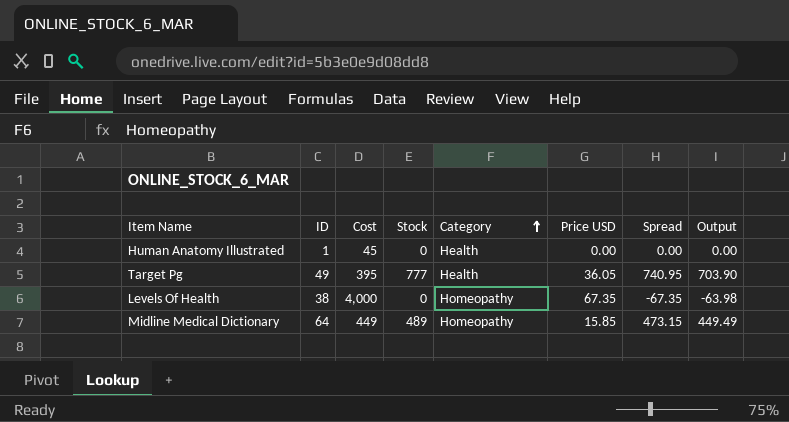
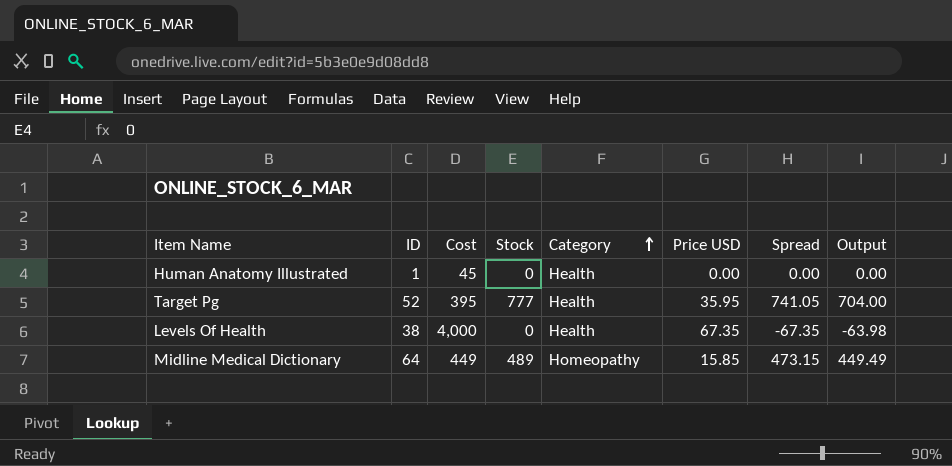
Target Pg | ID: 49 -> 52
Target Pg | Price USD: 36.05 -> 35.95
Target Pg | Spread: 740.95 -> 741.05
Target Pg | Output: 703.90 -> 704.00
Levels Of Health | Category: Homeopathy -> Health

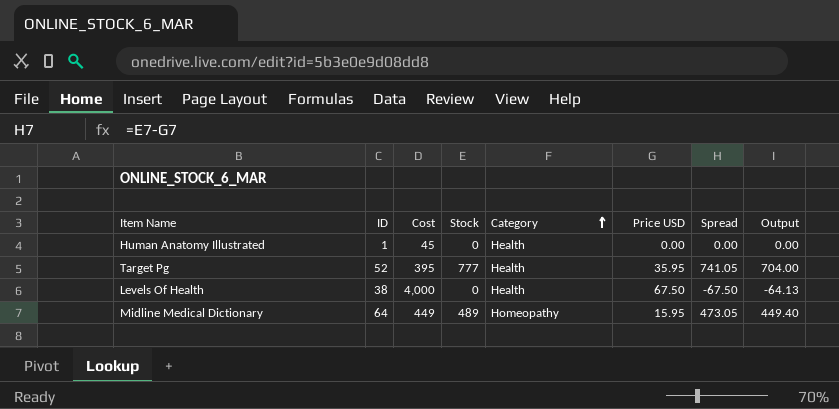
Levels Of Health | Price USD: 67.35 -> 67.50
Levels Of Health | Spread: -67.35 -> -67.50
Levels Of Health | Output: -63.98 -> -64.13
Midline Medical Dictionary | Price USD: 15.85 -> 15.95
Midline Medical Dictionary | Spread: 473.15 -> 473.05
Midline Medical Dictionary | Output: 449.49 -> 449.40

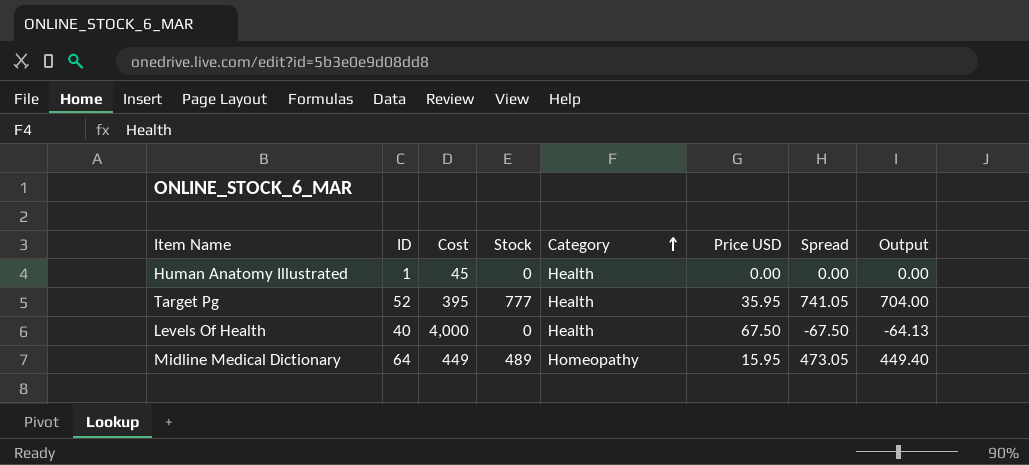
Levels Of Health | ID: 38 -> 40

